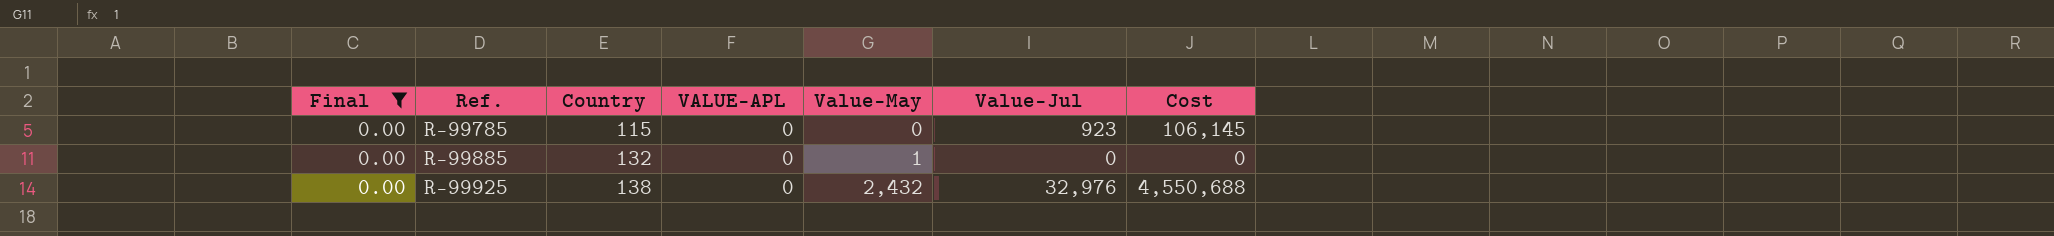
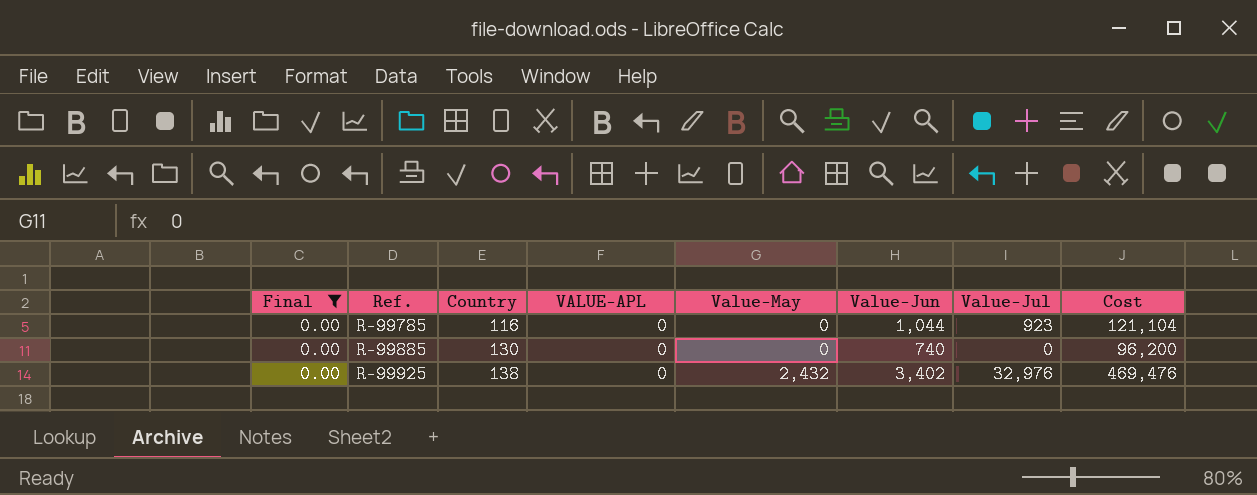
column Value-Jun | position: none -> 6
column Cost | formula: [Country] * [Value-Jul] -> [Country] * [Value-Jun]
R-99785 | Country: 115 -> 116
R-99885 | Country: 132 -> 130
R-99885 | Value-May: 1 -> 0

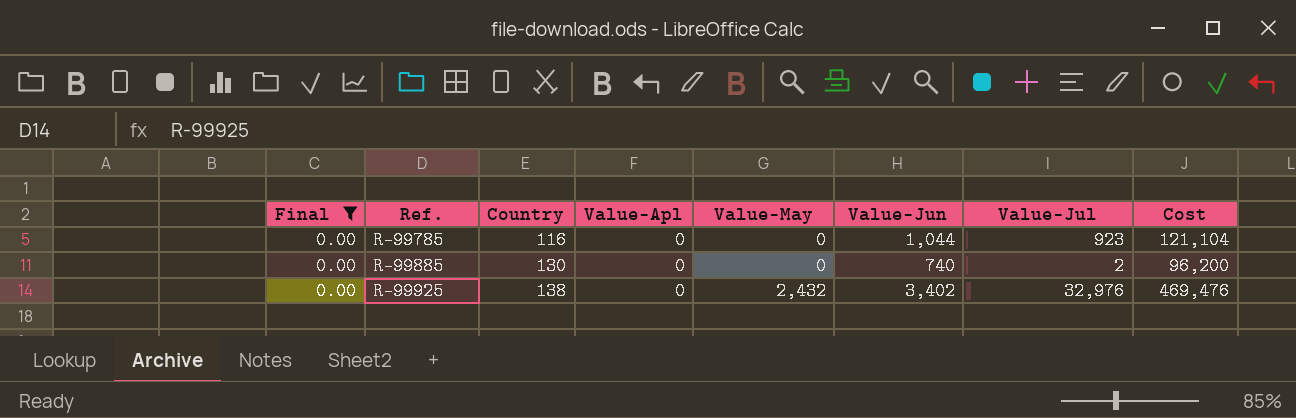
column name: VALUE-APL -> Value-Apl
R-99885 | Value-Jul: 0 -> 2

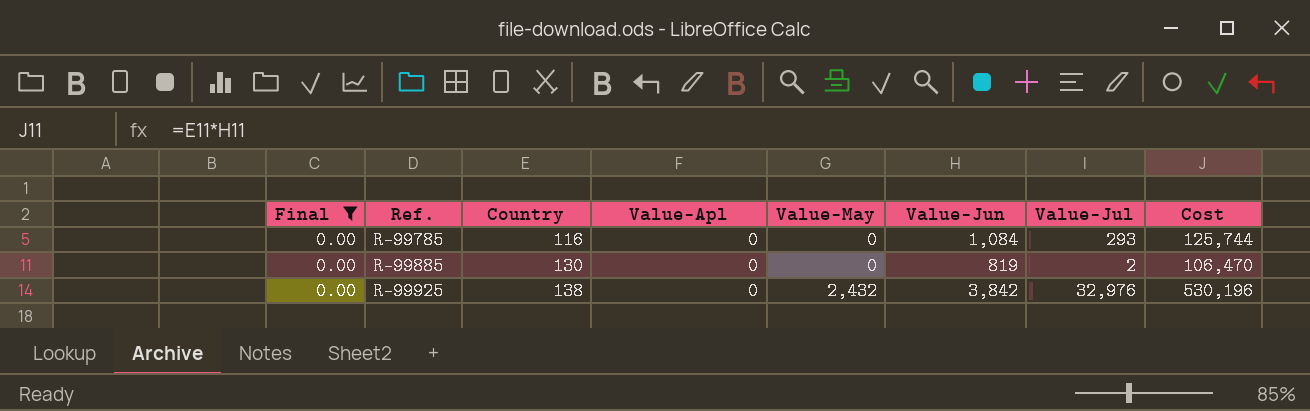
R-99785 | Value-Jun: 1,044 -> 1,084
R-99785 | Value-Jul: 923 -> 293
R-99785 | Cost: 121,104 -> 125,744
R-99885 | Value-Jun: 740 -> 819
R-99885 | Cost: 96,200 -> 106,470
R-99925 | Value-Jun: 3,402 -> 3,842
R-99925 | Cost: 469,476 -> 530,196

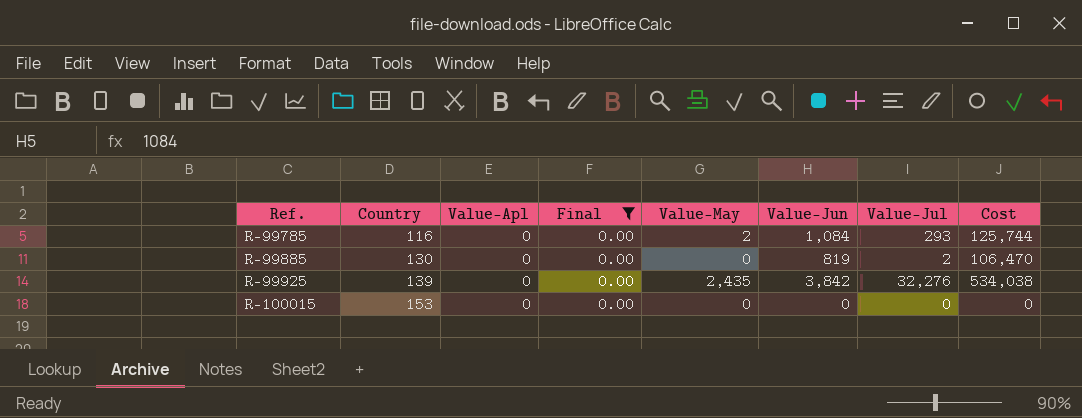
column Final | position: 1 -> 4
R-99785 | Value-May: 0 -> 2
R-99925 | Country: 138 -> 139
R-99925 | Value-May: 2,432 -> 2,435
R-99925 | Value-Jul: 32,976 -> 32,276
R-99925 | Cost: 530,196 -> 534,038
row R-100015: none -> 153 | 0 | 0.00 | 0 | 0 | 0 | 0

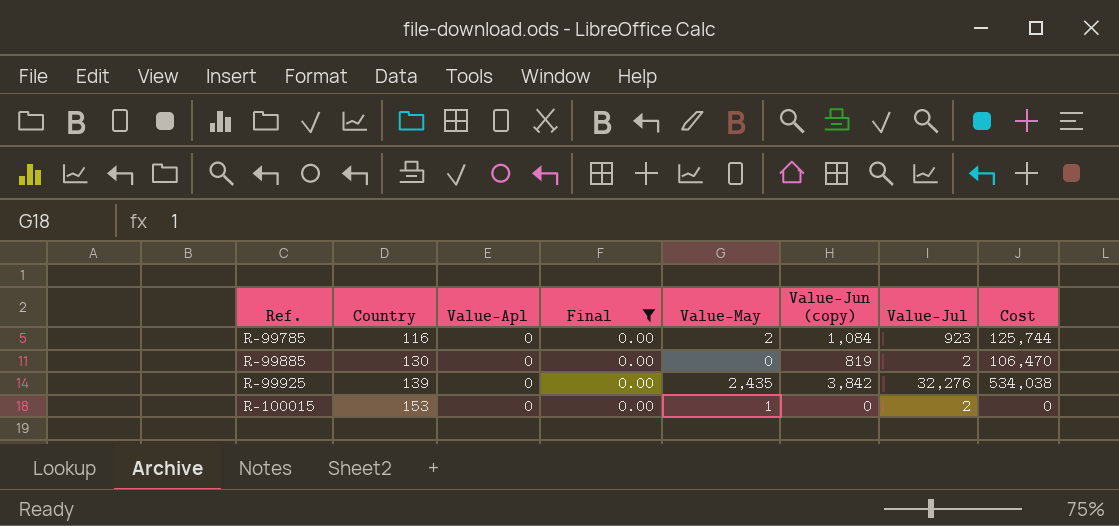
column name: Value-Jun -> Value-Jun (copy)
R-99785 | Value-Jul: 293 -> 923
R-100015 | Value-May: 0 -> 1
R-100015 | Value-Jul: 0 -> 2

